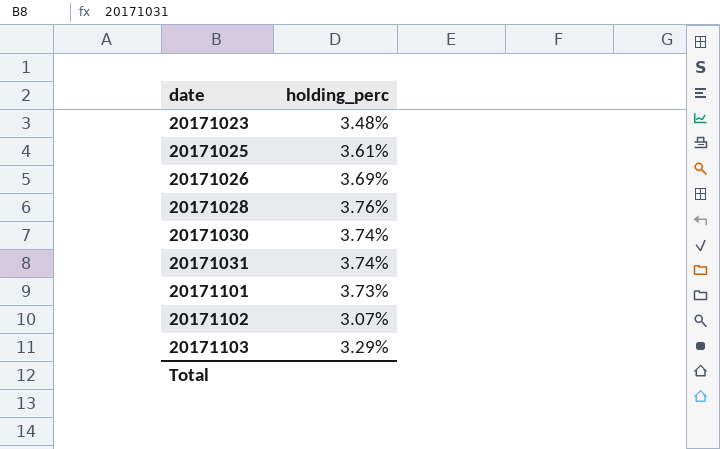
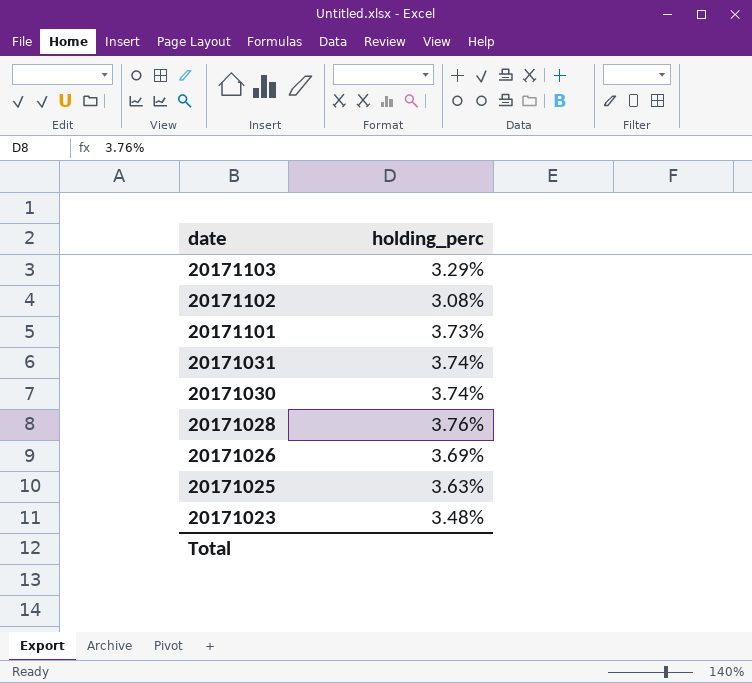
row order: date ascending -> date descending
20171102 | holding_perc: 3.07% -> 3.08%
20171025 | holding_perc: 3.61% -> 3.63%

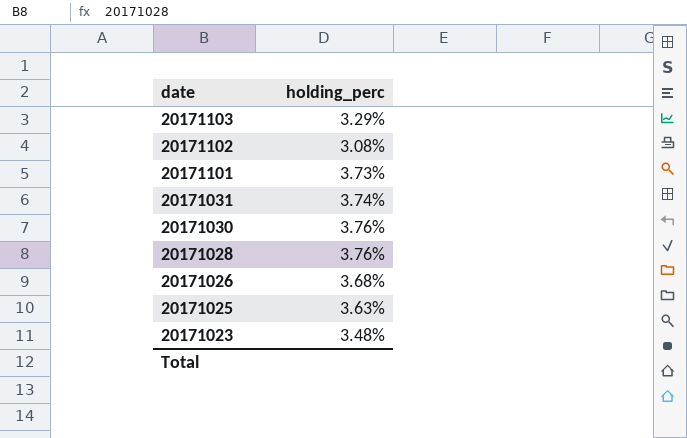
20171030 | holding_perc: 3.74% -> 3.76%
20171026 | holding_perc: 3.69% -> 3.68%

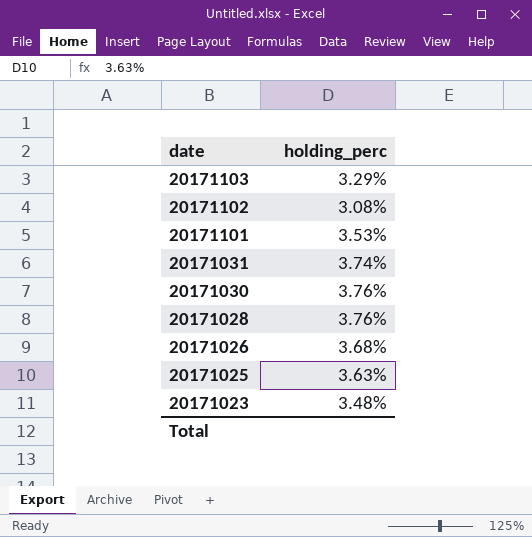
20171101 | holding_perc: 3.73% -> 3.53%

